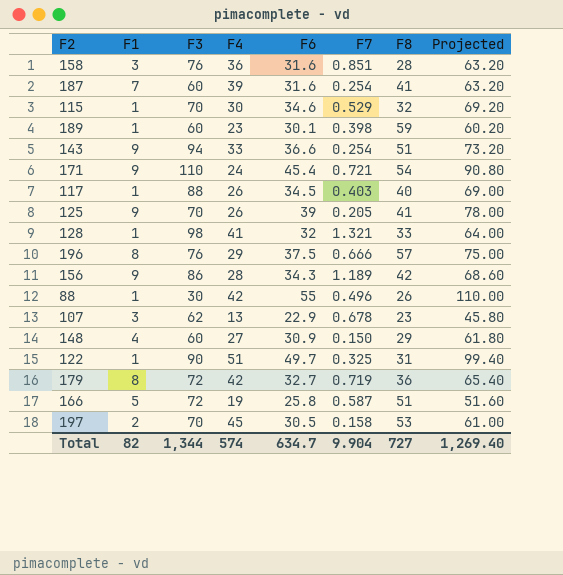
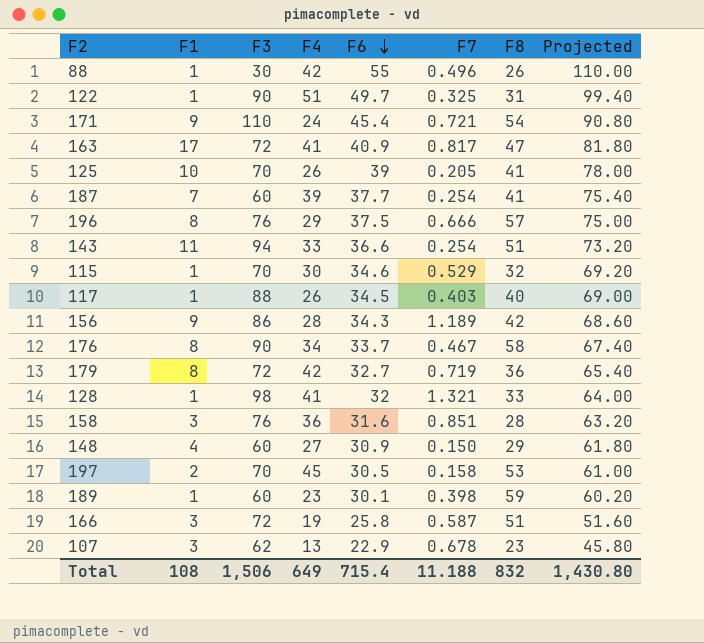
row order: none -> F6 descending
row 163: none -> 17 | 72 | 41 | 40.9 | 0.817 | 47 | 81.80
125 | F1: 9 -> 10
187 | F6: 31.6 -> 37.7
187 | Projected: 63.20 -> 75.40
143 | F1: 9 -> 11
row 176: none -> 8 | 90 | 34 | 33.7 | 0.467 | 58 | 67.40
166 | F1: 5 -> 3
Total | F1: 82 -> 108
Total | F3: 1,344 -> 1,506
Total | F4: 574 -> 649
Total | F6: 634.7 -> 715.4
Total | F7: 9.904 -> 11.188
Total | F8: 727 -> 832
Total | Projected: 1,269.40 -> 1,430.80

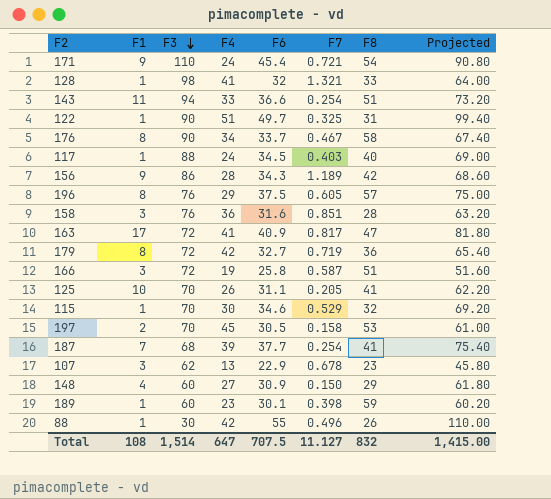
row order: F6 descending -> F3 descending
117 | F4: 26 -> 24
196 | F7: 0.666 -> 0.605
125 | F6: 39 -> 31.1
125 | Projected: 78.00 -> 62.20
187 | F3: 60 -> 68
Total | F3: 1,506 -> 1,514
Total | F4: 649 -> 647
Total | F6: 715.4 -> 707.5
Total | F7: 11.188 -> 11.127
Total | Projected: 1,430.80 -> 1,415.00

